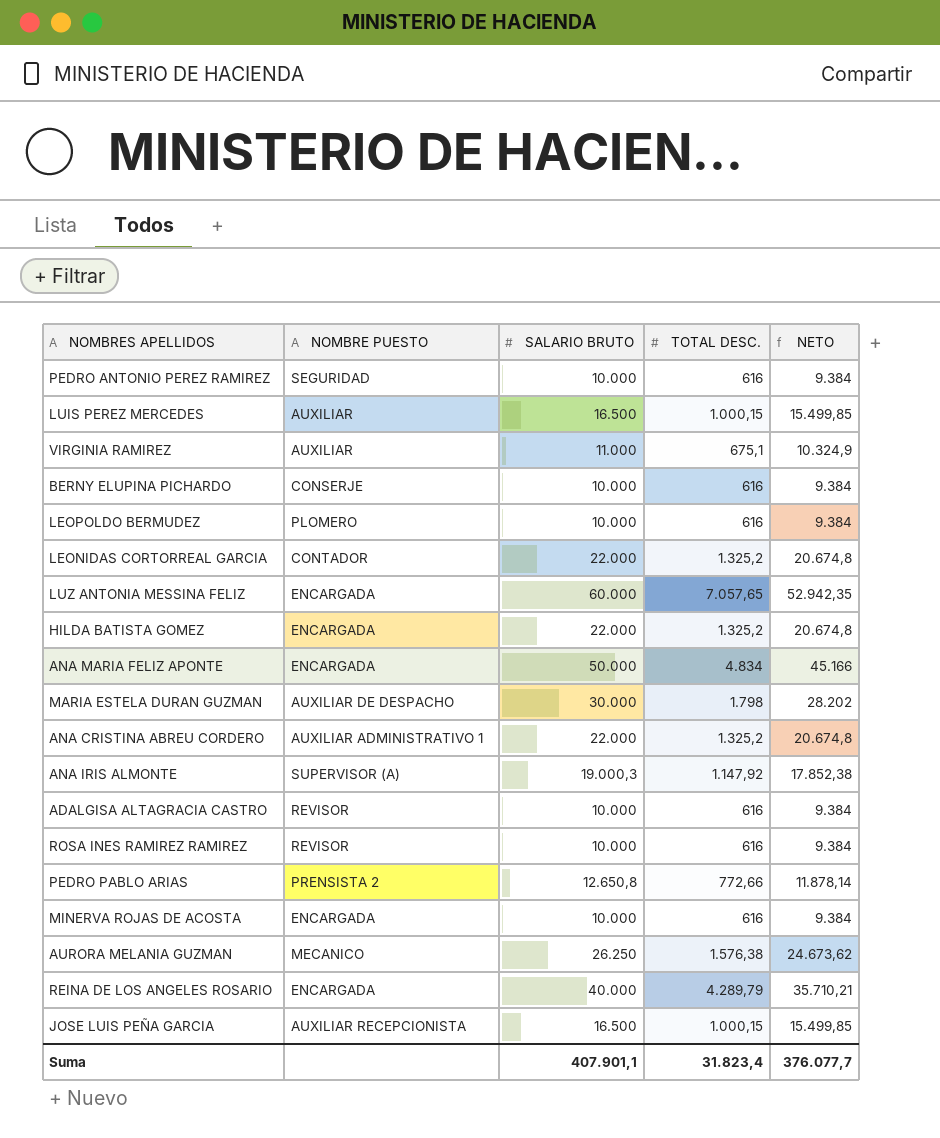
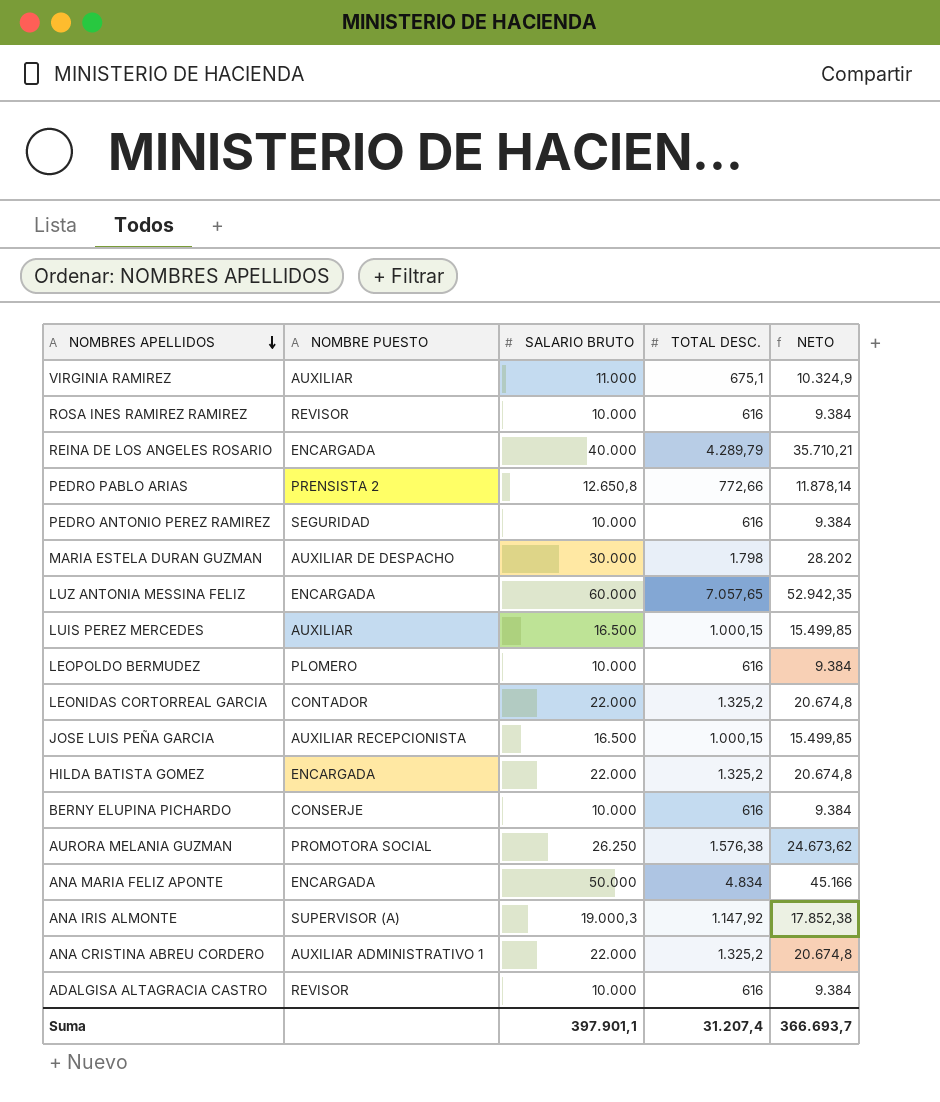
row order: none -> NOMBRES APELLIDOS descending
row MINERVA ROJAS DE ACOSTA: ENCARGADA | 10.000 | 616 | 9.384 -> none
AURORA MELANIA GUZMAN | NOMBRE PUESTO: MECANICO -> PROMOTORA SOCIAL
Suma | SALARIO BRUTO: 407.901,1 -> 397.901,1
Suma | TOTAL DESC.: 31.823,4 -> 31.207,4
Suma | NETO: 376.077,7 -> 366.693,7

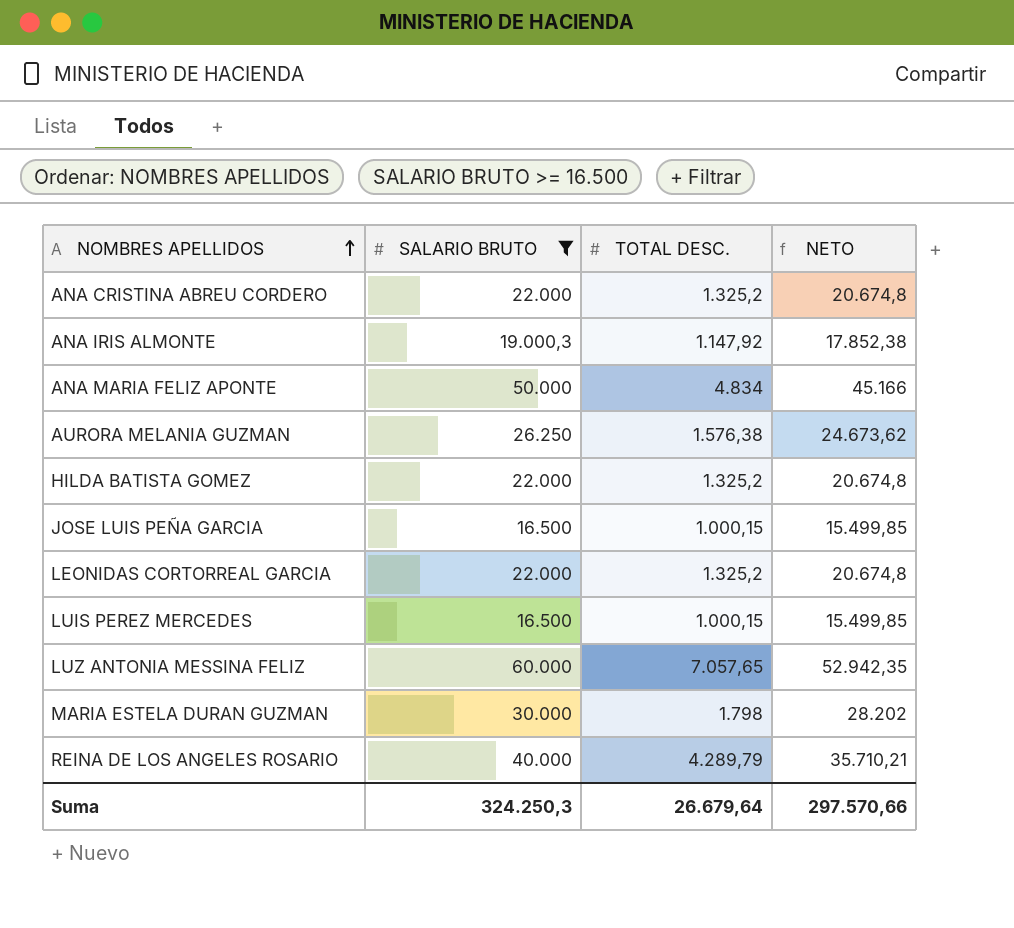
filter: none -> SALARIO BRUTO >= 16.500
row order: NOMBRES APELLIDOS descending -> NOMBRES APELLIDOS ascending
column NOMBRE PUESTO | position: 2 -> none
Suma | SALARIO BRUTO: 397.901,1 -> 324.250,3
Suma | TOTAL DESC.: 31.207,4 -> 26.679,64
Suma | NETO: 366.693,7 -> 297.570,66

